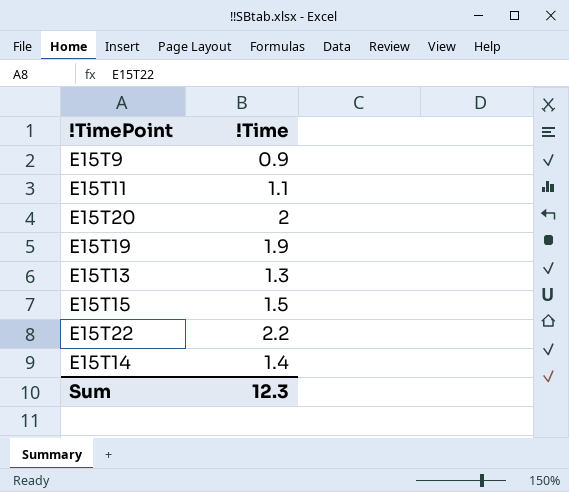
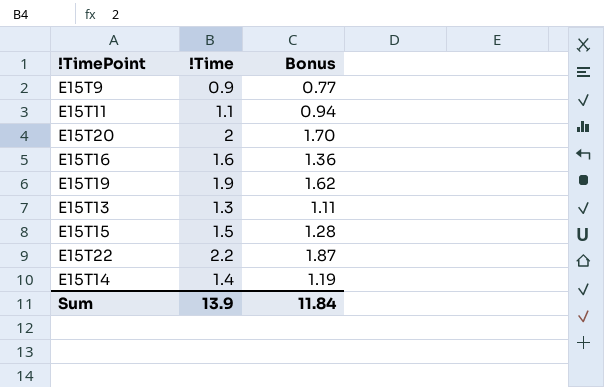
column Bonus | formula: none -> [!Time] * 0.85
row E15T16: none -> 1.6 | 1.36
Sum | !Time: 12.3 -> 13.9

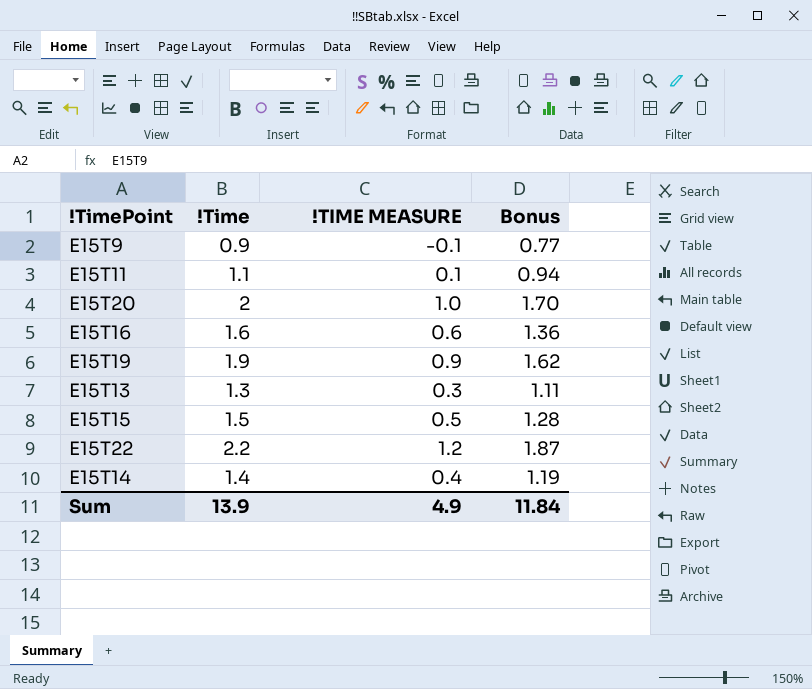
column !TIME MEASURE | formula: none -> [!Time] - 1

